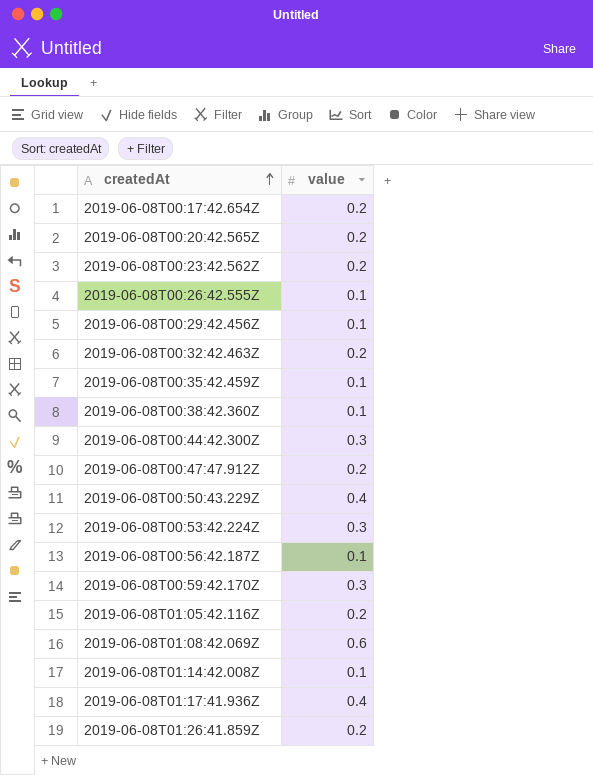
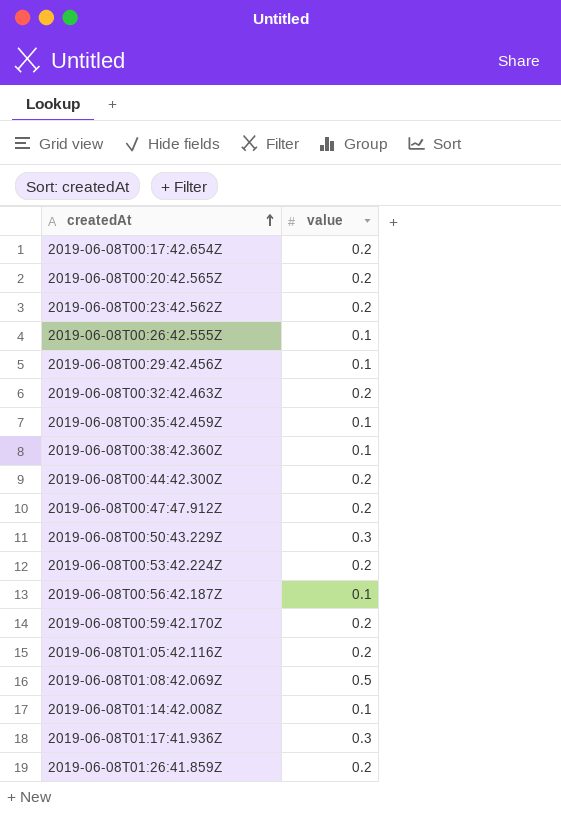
2019-06-08T00:44:42.300Z | value: 0.3 -> 0.2
2019-06-08T00:50:43.229Z | value: 0.4 -> 0.3
2019-06-08T00:53:42.224Z | value: 0.3 -> 0.2
2019-06-08T00:59:42.170Z | value: 0.3 -> 0.2
2019-06-08T01:08:42.069Z | value: 0.6 -> 0.5
2019-06-08T01:17:41.936Z | value: 0.4 -> 0.3

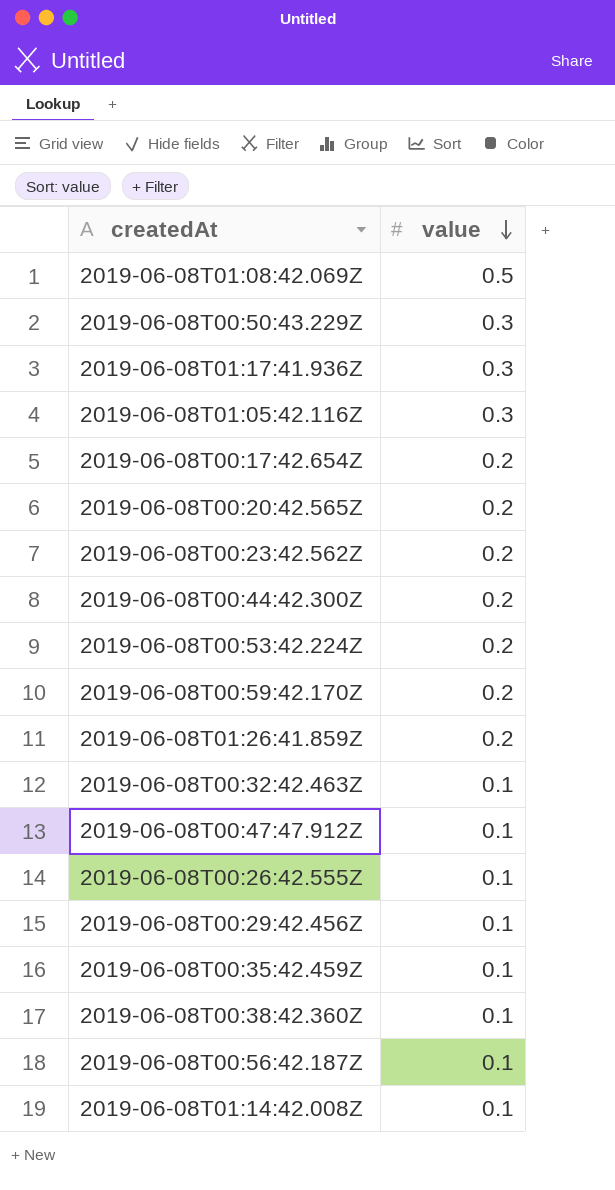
row order: createdAt ascending -> value descending
2019-06-08T01:05:42.116Z | value: 0.2 -> 0.3
2019-06-08T00:32:42.463Z | value: 0.2 -> 0.1
2019-06-08T00:47:47.912Z | value: 0.2 -> 0.1

